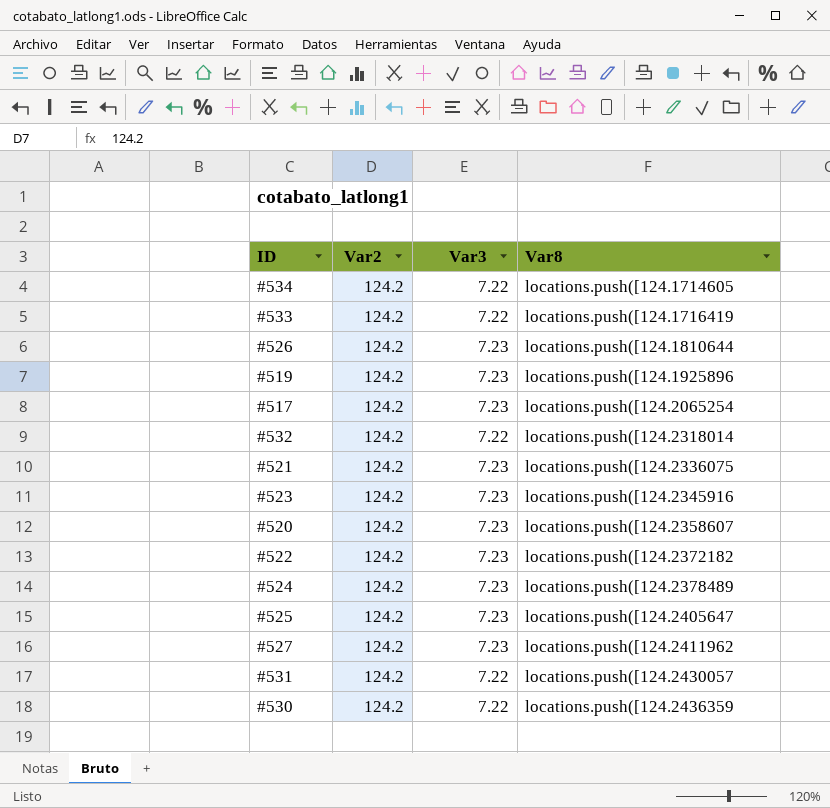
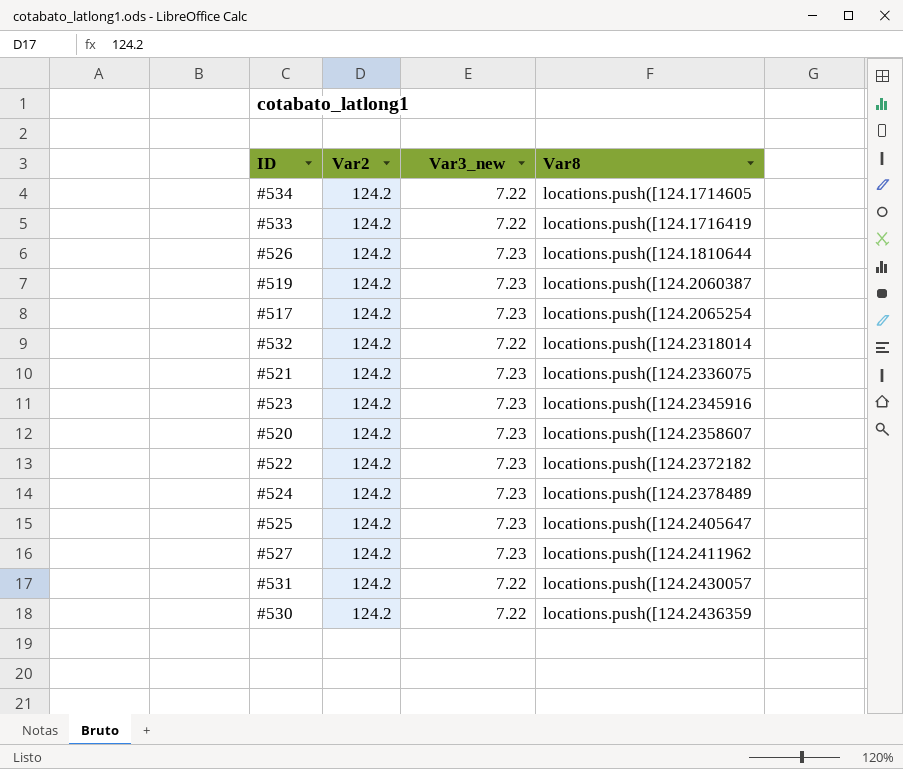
column name: Var3 -> Var3_new
#519 | Var8: locations.push([124.1925896 -> locations.push([124.2060387

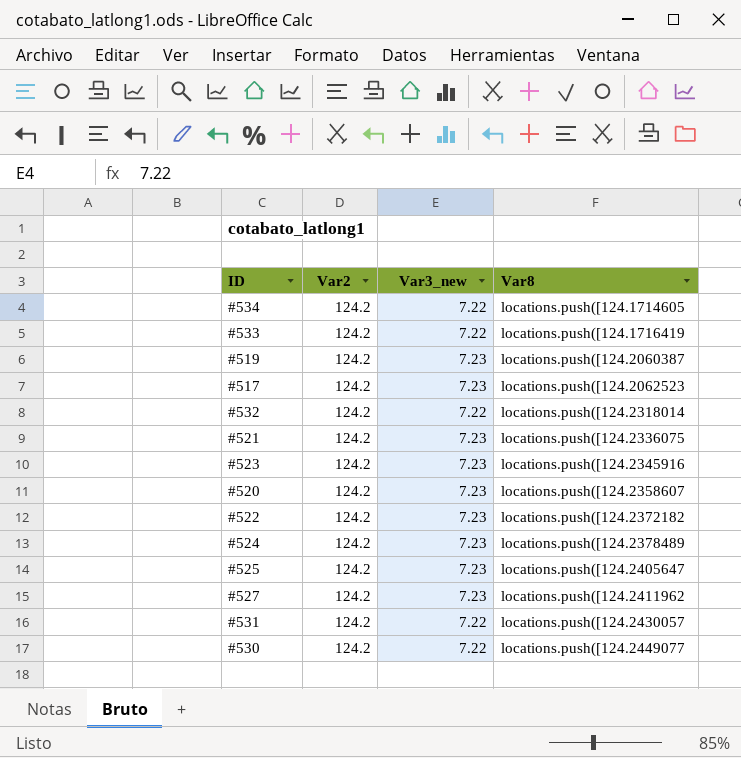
row #526: 124.2 | 7.23 | locations.push([124.1810644 -> none
#517 | Var8: locations.push([124.2065254 -> locations.push([124.2062523
#530 | Var8: locations.push([124.2436359 -> locations.push([124.2449077

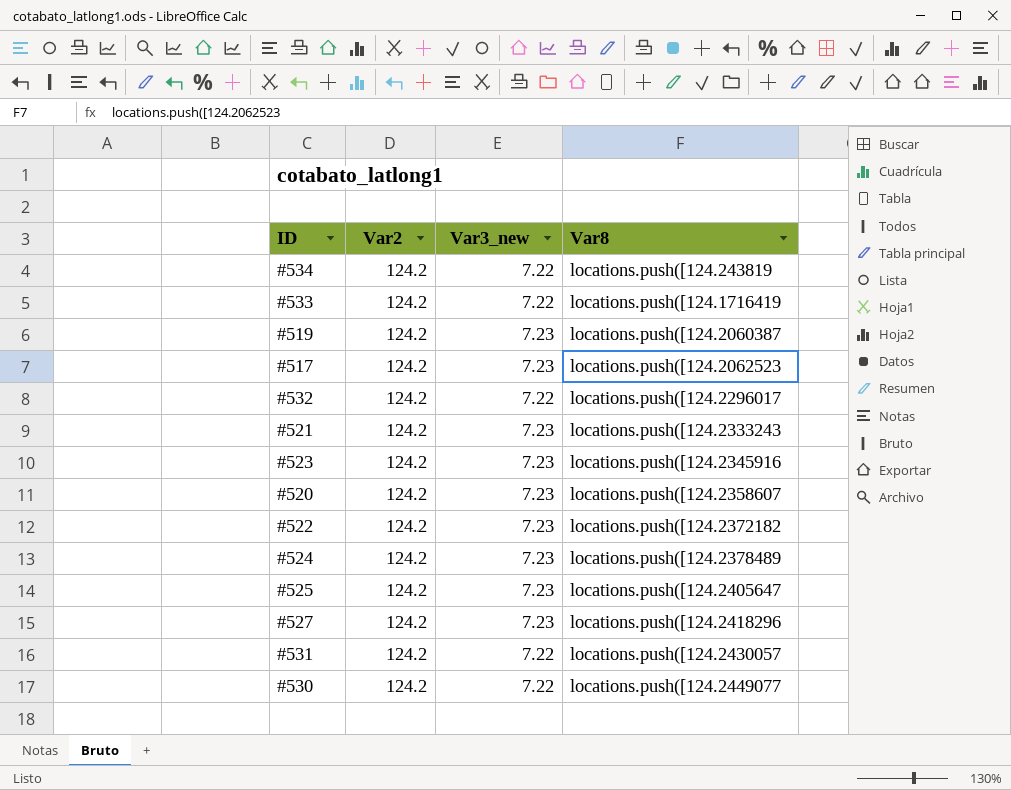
#534 | Var8: locations.push([124.1714605 -> locations.push([124.243819
#532 | Var8: locations.push([124.2318014 -> locations.push([124.2296017
#521 | Var8: locations.push([124.2336075 -> locations.push([124.2333243
#527 | Var8: locations.push([124.2411962 -> locations.push([124.2418296

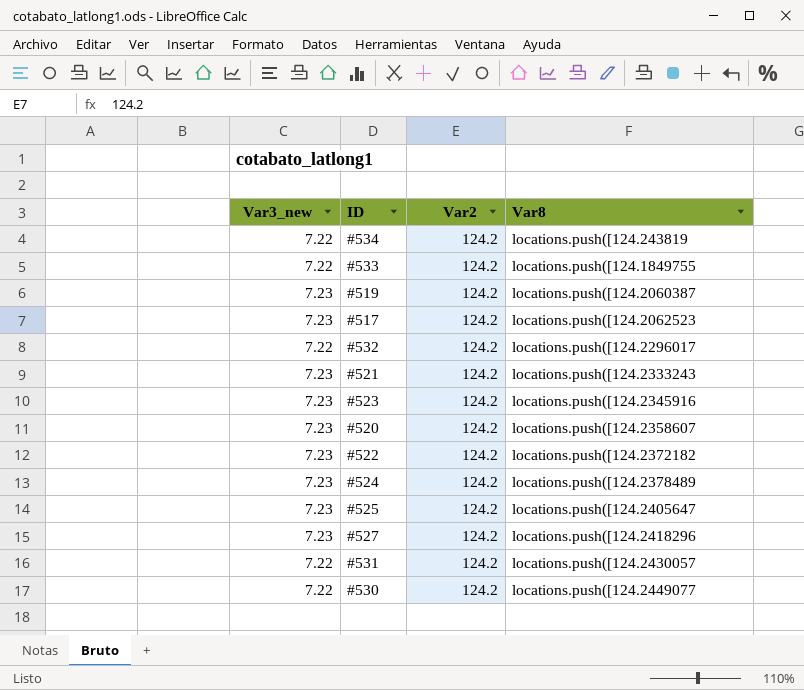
column Var3_new | position: 3 -> 1
#533 | Var8: locations.push([124.1716419 -> locations.push([124.1849755

